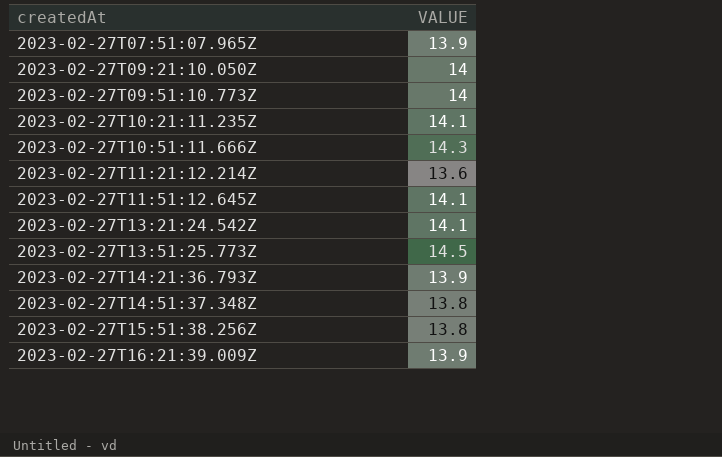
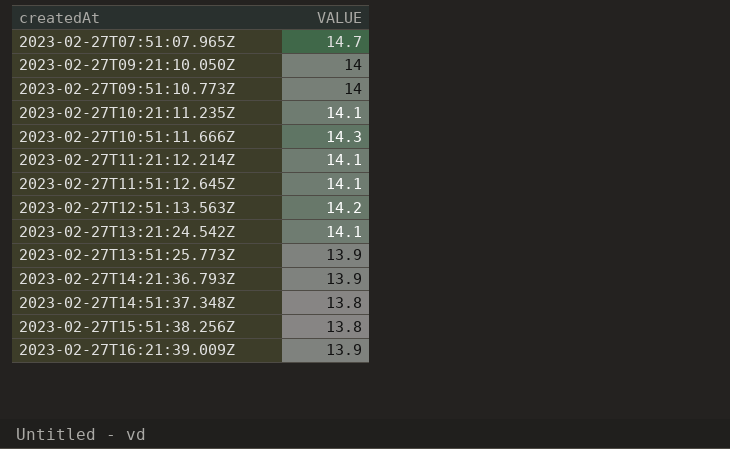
2023-02-27T07:51:07.965Z | VALUE: 13.9 -> 14.7
2023-02-27T11:21:12.214Z | VALUE: 13.6 -> 14.1
row 2023-02-27T12:51:13.563Z: none -> 14.2
2023-02-27T13:51:25.773Z | VALUE: 14.5 -> 13.9

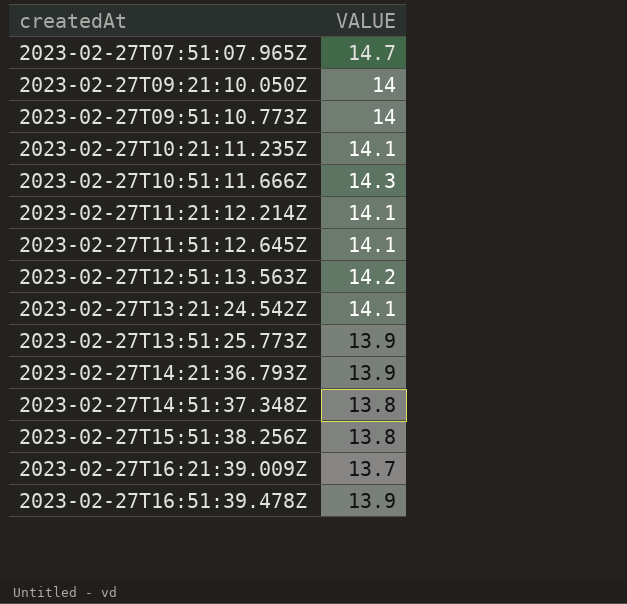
2023-02-27T16:21:39.009Z | VALUE: 13.9 -> 13.7
row 2023-02-27T16:51:39.478Z: none -> 13.9

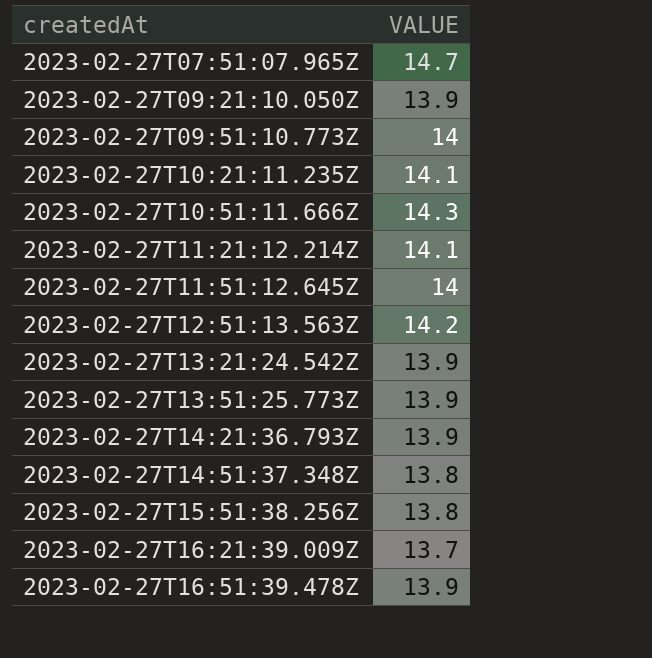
2023-02-27T09:21:10.050Z | VALUE: 14 -> 13.9
2023-02-27T11:51:12.645Z | VALUE: 14.1 -> 14
2023-02-27T13:21:24.542Z | VALUE: 14.1 -> 13.9

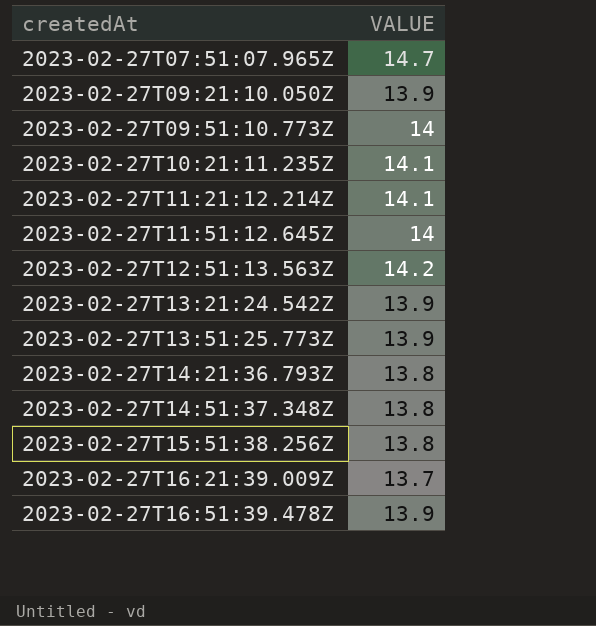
row 2023-02-27T10:51:11.666Z: 14.3 -> none
2023-02-27T14:21:36.793Z | VALUE: 13.9 -> 13.8

